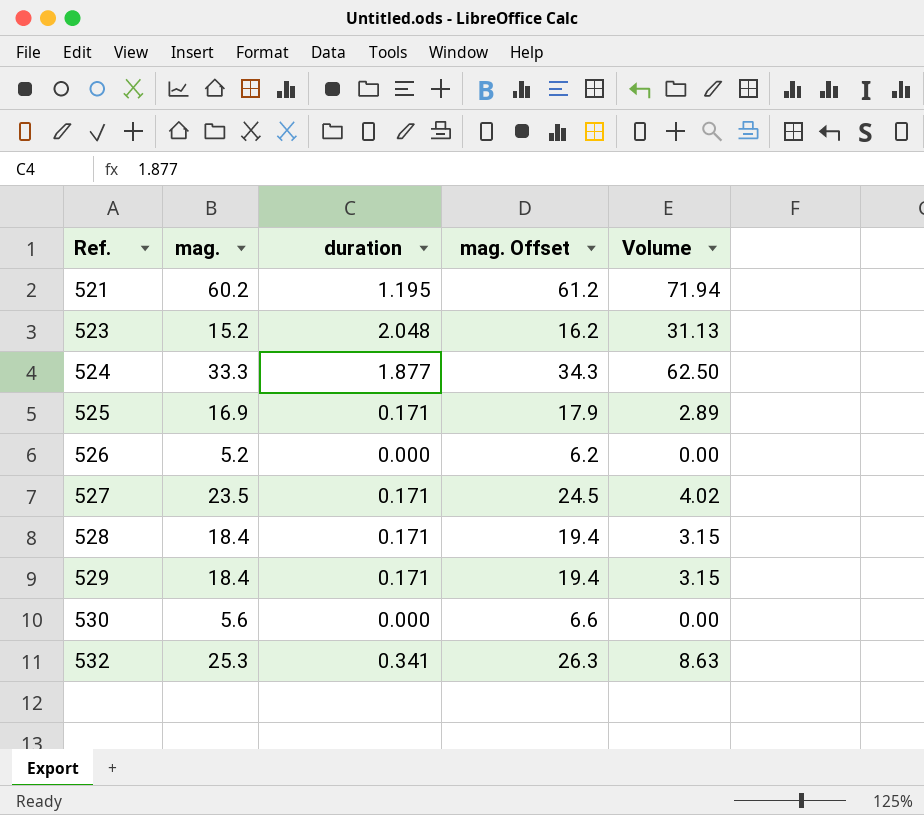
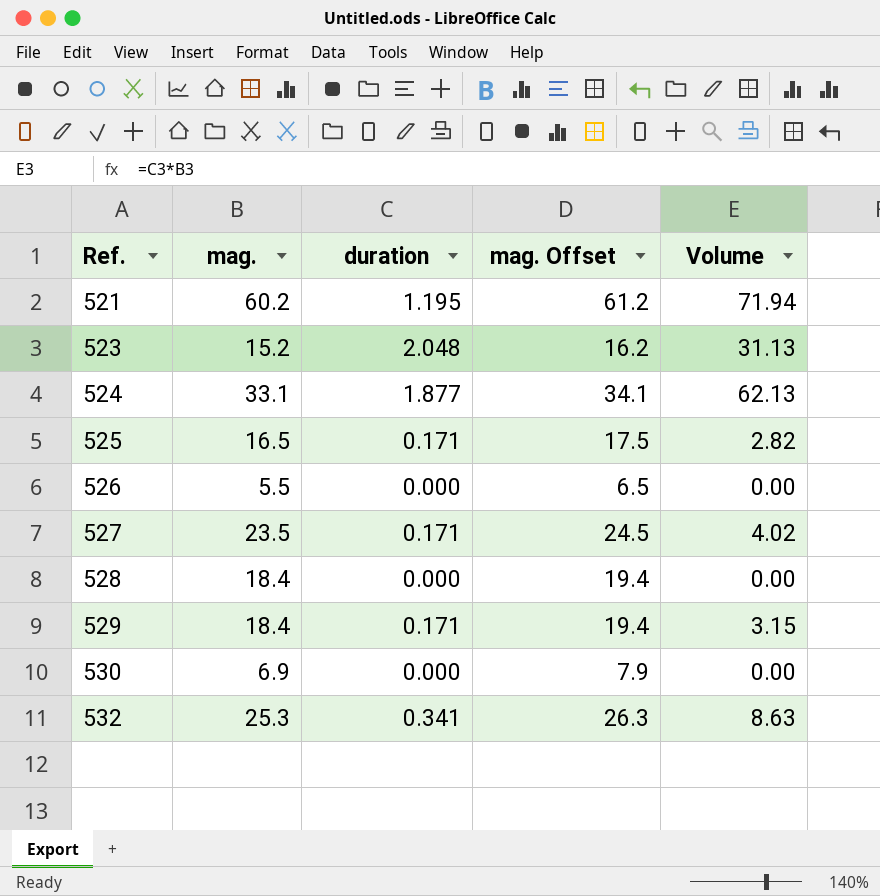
524 | mag.: 33.3 -> 33.1
524 | mag. Offset: 34.3 -> 34.1
524 | Volume: 62.50 -> 62.13
525 | mag.: 16.9 -> 16.5
525 | mag. Offset: 17.9 -> 17.5
525 | Volume: 2.89 -> 2.82
526 | mag.: 5.2 -> 5.5
526 | mag. Offset: 6.2 -> 6.5
528 | duration: 0.171 -> 0.000
528 | Volume: 3.15 -> 0.00
530 | mag.: 5.6 -> 6.9
530 | mag. Offset: 6.6 -> 7.9

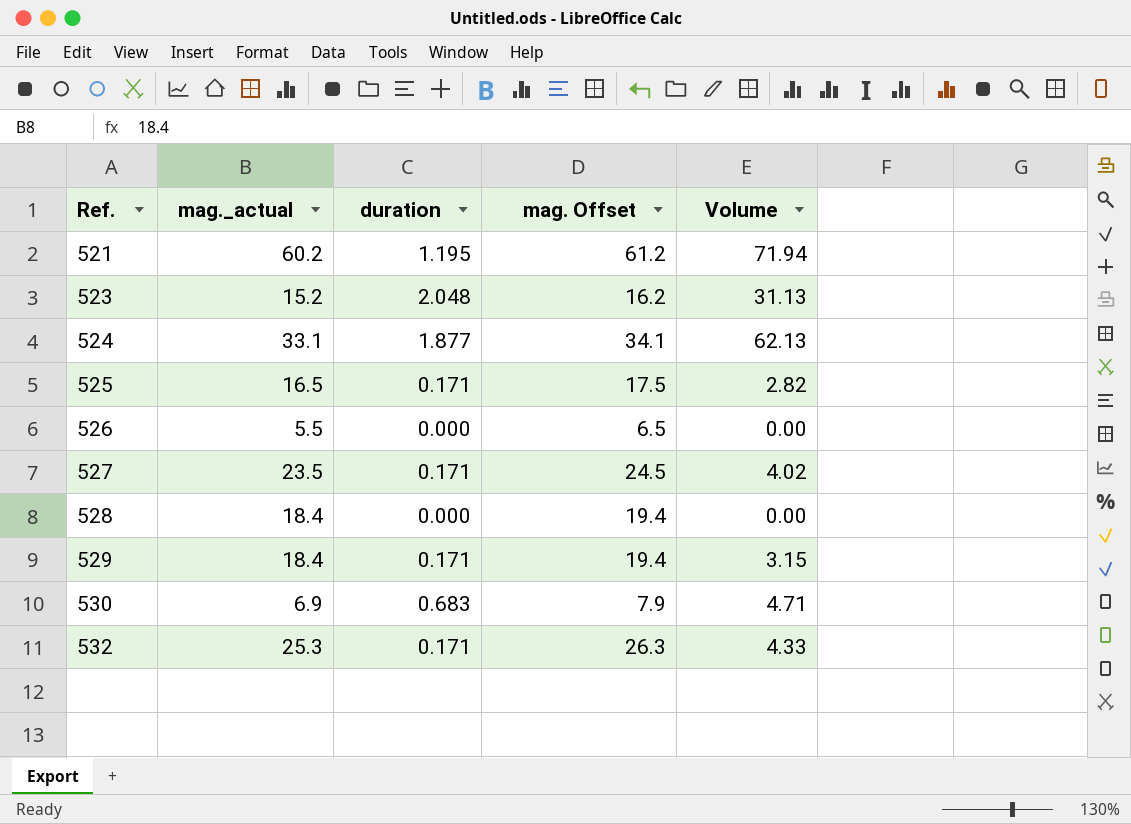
column name: mag. -> mag._actual
530 | duration: 0.000 -> 0.683
530 | Volume: 0.00 -> 4.71
532 | duration: 0.341 -> 0.171
532 | Volume: 8.63 -> 4.33

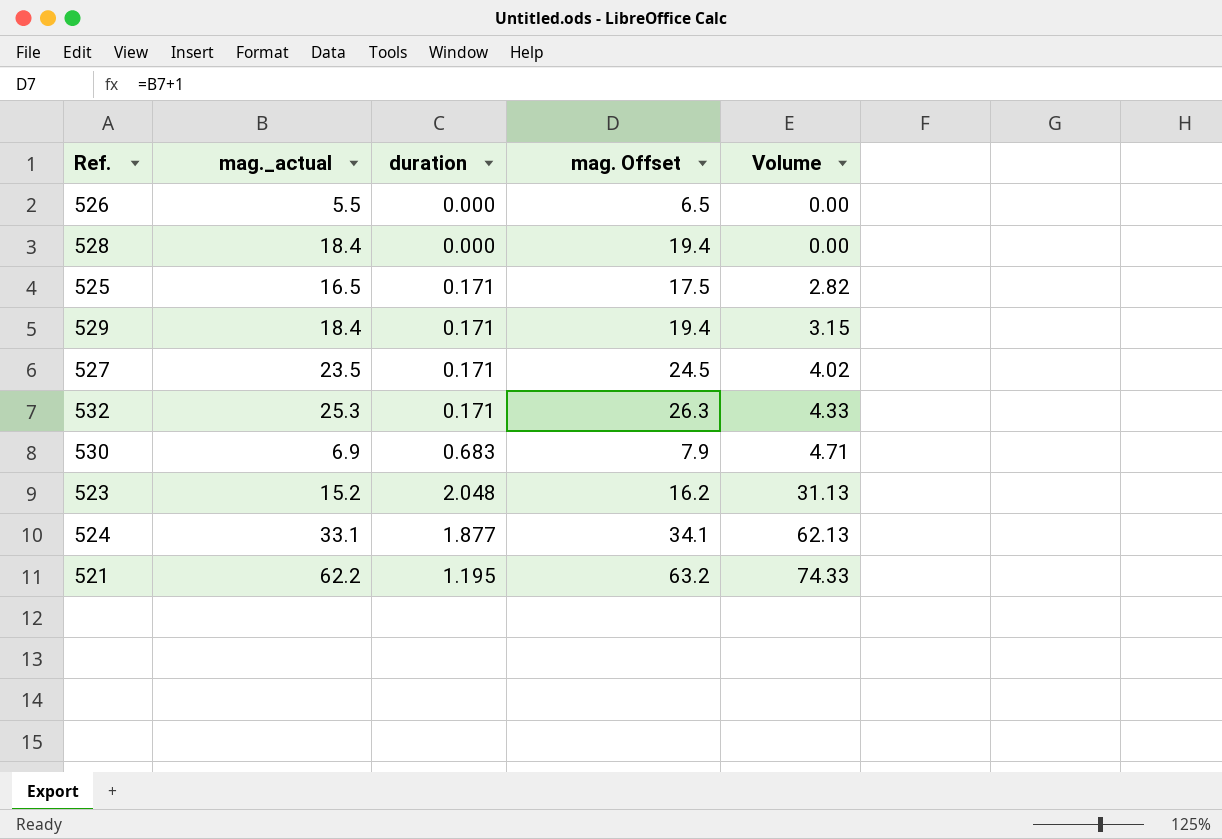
row order: Ref. ascending -> Volume ascending
521 | mag._actual: 60.2 -> 62.2
521 | mag. Offset: 61.2 -> 63.2
521 | Volume: 71.94 -> 74.33

